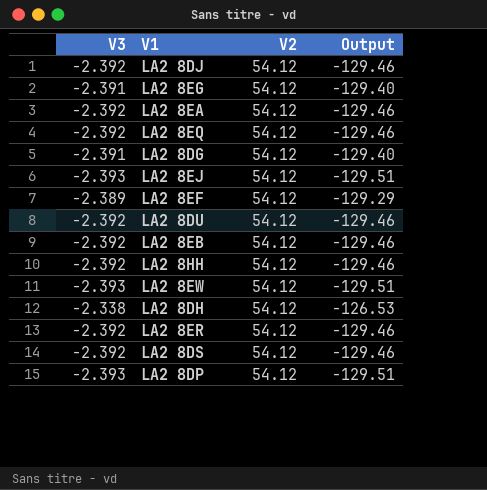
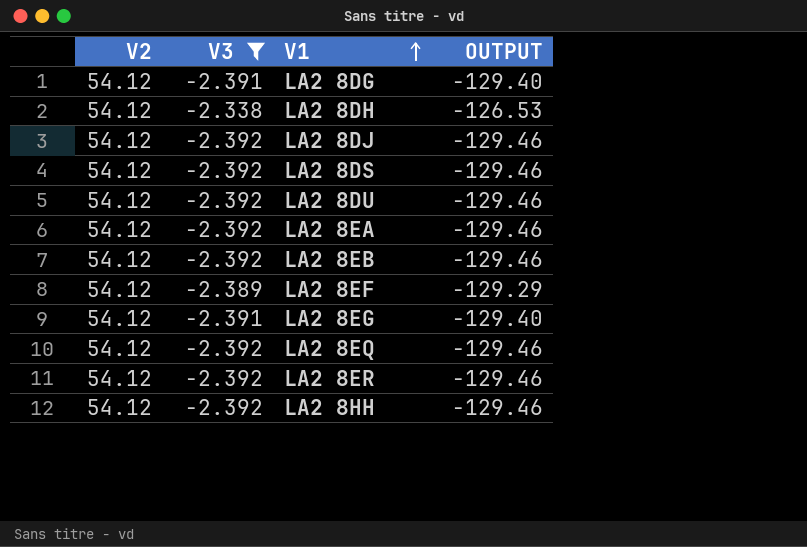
filter: none -> V3 != -2.393
row order: none -> V1 ascending
column V2 | position: 3 -> 1
column name: Output -> OUTPUT

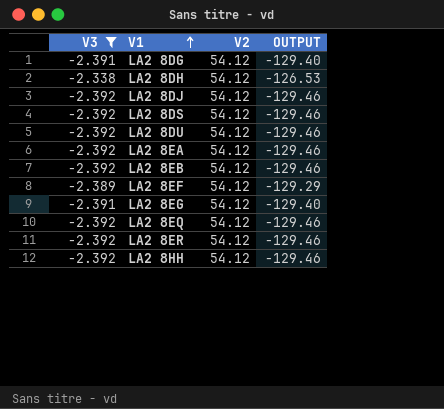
column V2 | position: 1 -> 3

